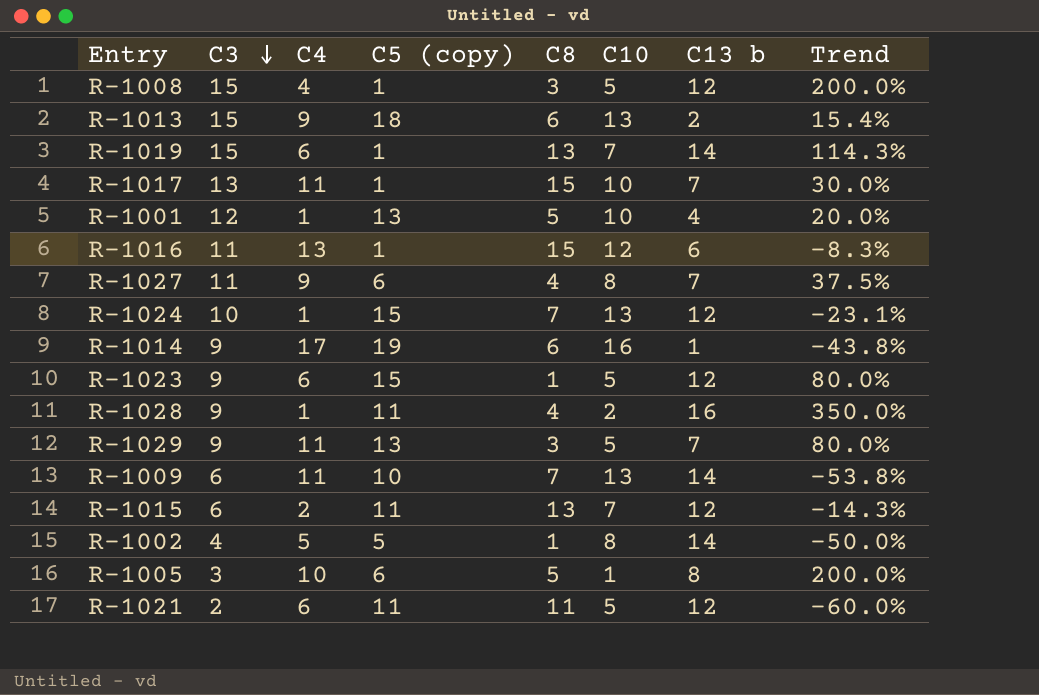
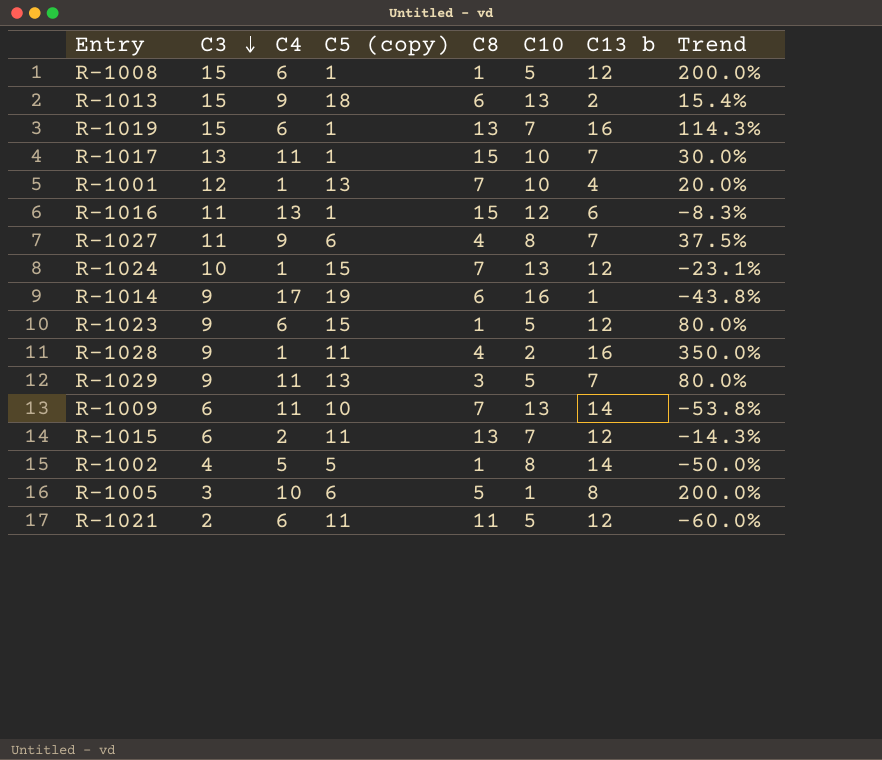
R-1008 | C4: 4 -> 6
R-1008 | C8: 3 -> 1
R-1019 | C13 b: 14 -> 16
R-1001 | C8: 5 -> 7

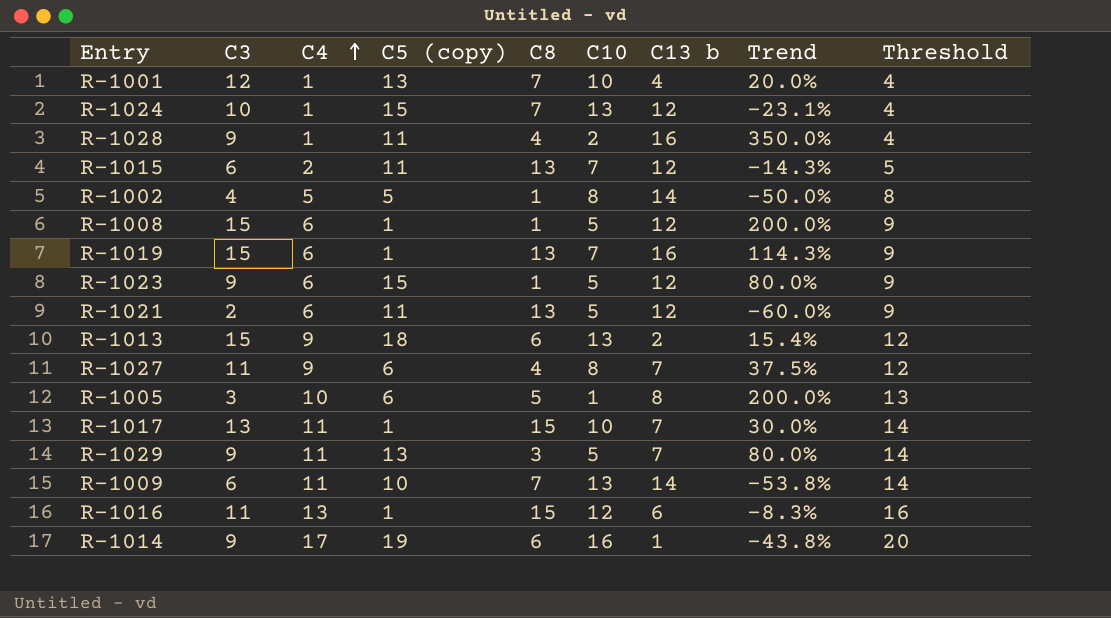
row order: C3 descending -> C4 ascending
column Threshold | formula: none -> [C4] + 3
R-1021 | C8: 11 -> 13

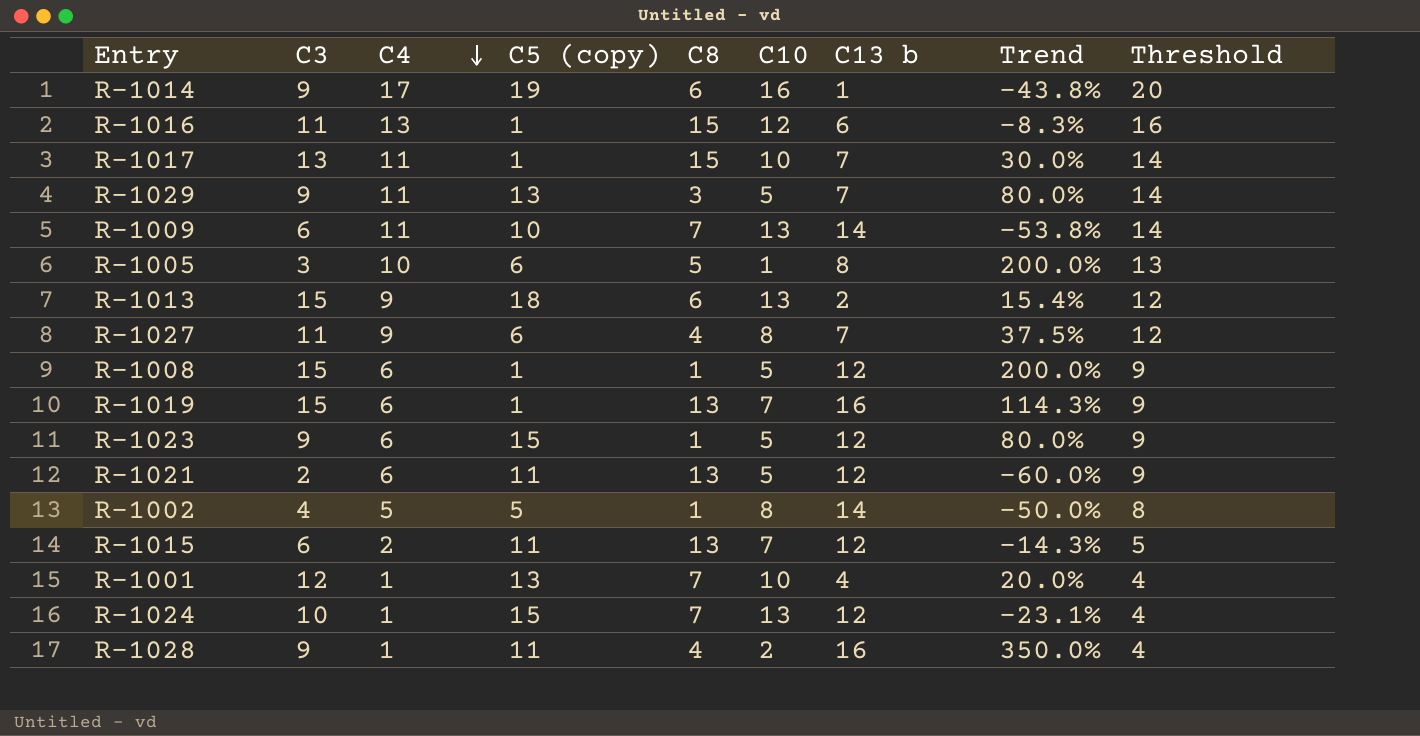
row order: C4 ascending -> C4 descending

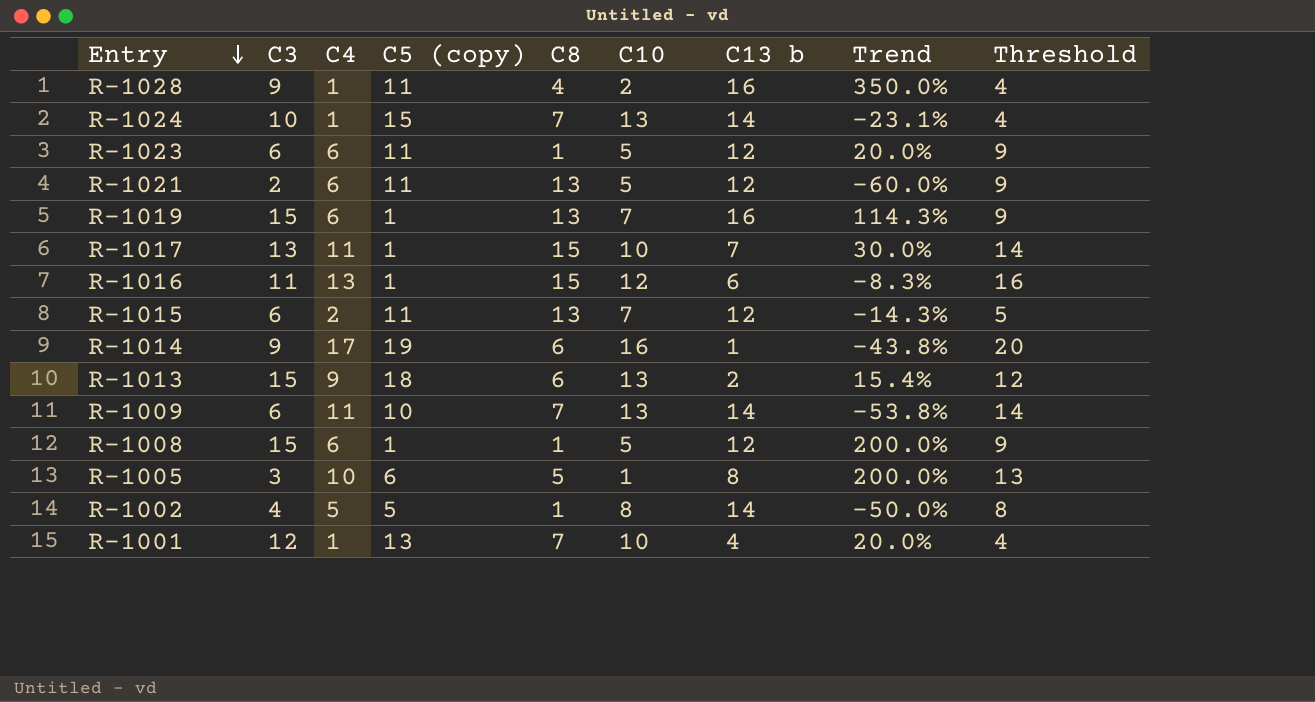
row order: C4 descending -> Entry descending
row R-1029: 9 | 11 | 13 | 3 | 5 | 7 | 80.0% | 14 -> none
row R-1027: 11 | 9 | 6 | 4 | 8 | 7 | 37.5% | 12 -> none
R-1024 | C13 b: 12 -> 14
R-1023 | C3: 9 -> 6
R-1023 | C5 (copy): 15 -> 11
R-1023 | Trend: 80.0% -> 20.0%

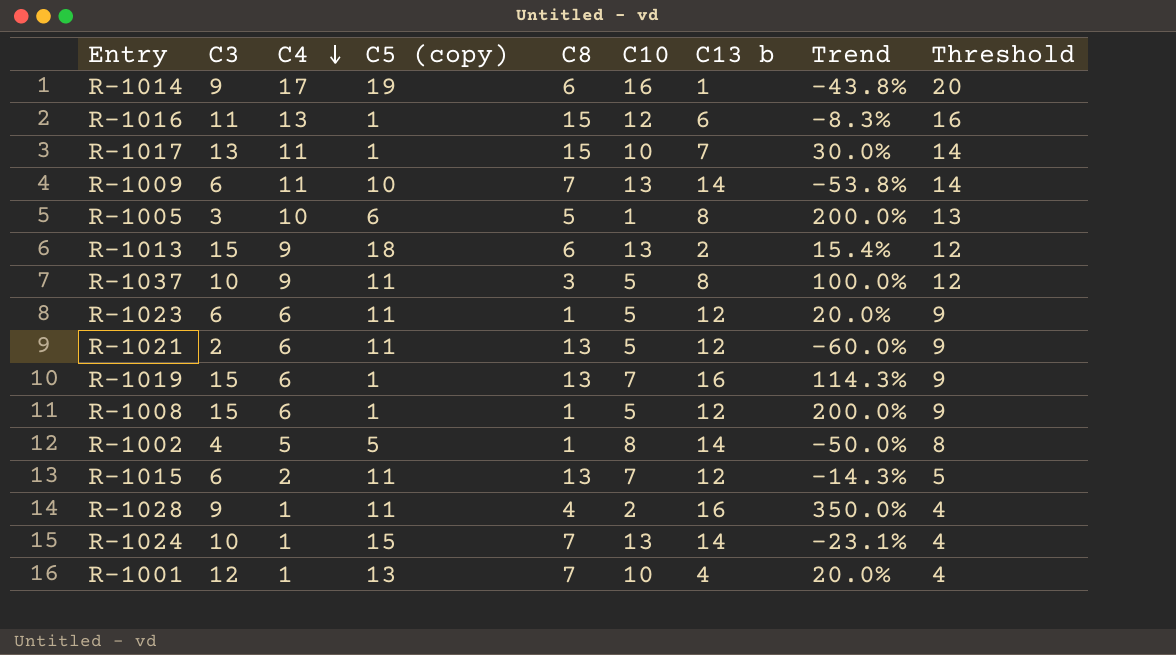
row order: Entry descending -> C4 descending
row R-1037: none -> 10 | 9 | 11 | 3 | 5 | 8 | 100.0% | 12

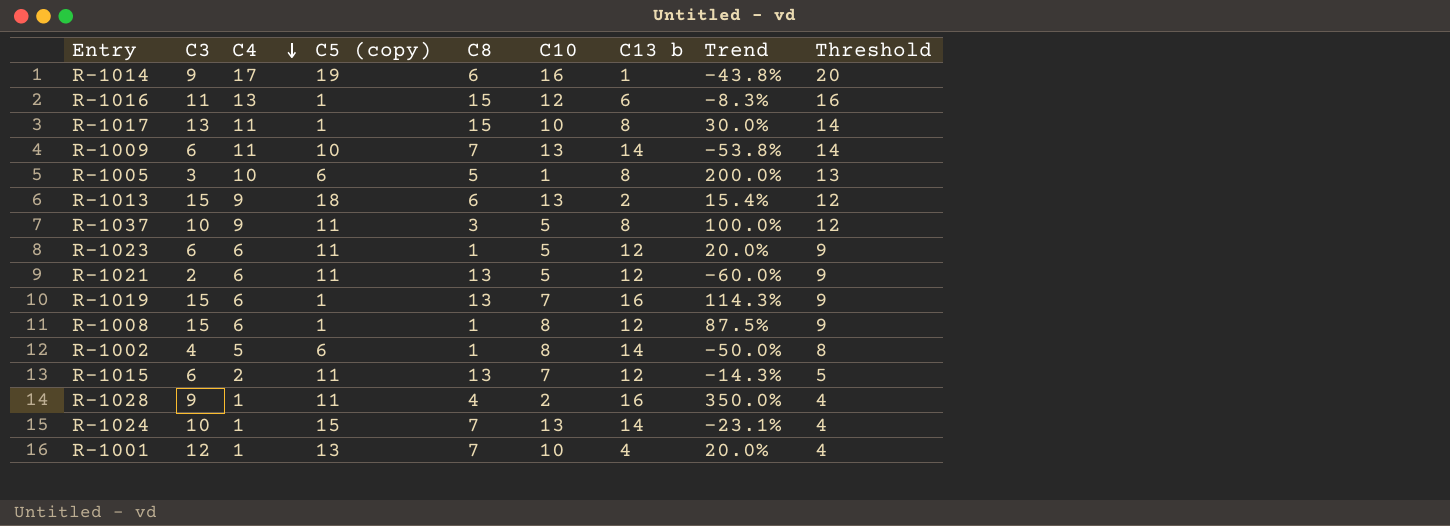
R-1017 | C13 b: 7 -> 8
R-1008 | C10: 5 -> 8
R-1008 | Trend: 200.0% -> 87.5%
R-1002 | C5 (copy): 5 -> 6

